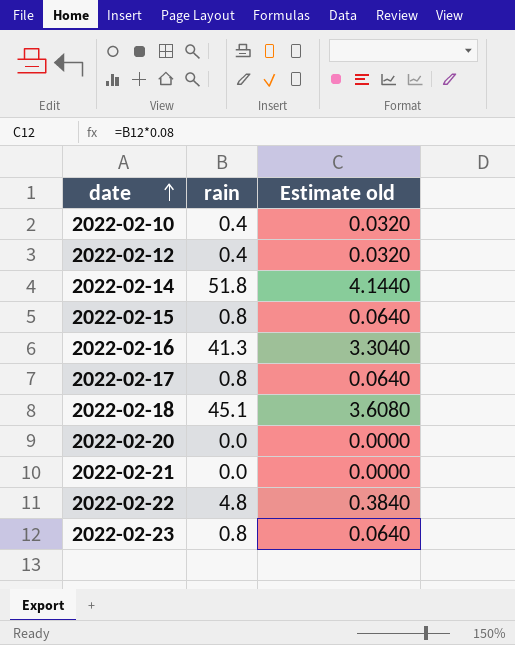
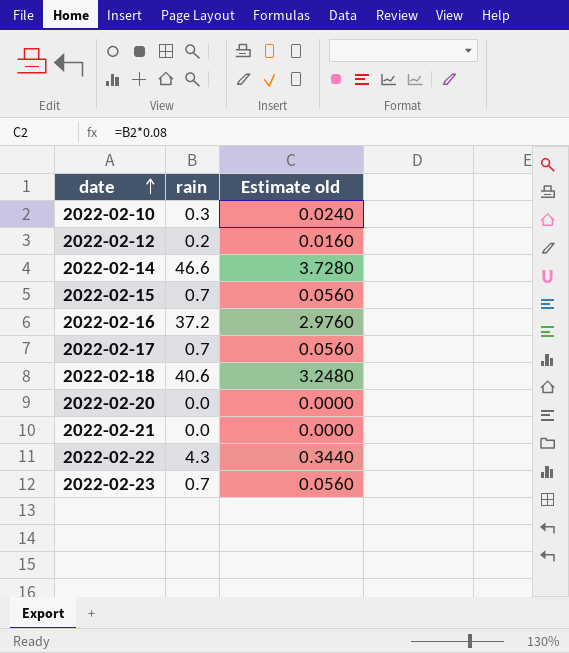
2022-02-10 | rain: 0.4 -> 0.3
2022-02-10 | Estimate old: 0.0320 -> 0.0240
2022-02-12 | rain: 0.4 -> 0.2
2022-02-12 | Estimate old: 0.0320 -> 0.0160
2022-02-14 | rain: 51.8 -> 46.6
2022-02-14 | Estimate old: 4.1440 -> 3.7280
2022-02-15 | rain: 0.8 -> 0.7
2022-02-15 | Estimate old: 0.0640 -> 0.0560
2022-02-16 | rain: 41.3 -> 37.2
2022-02-16 | Estimate old: 3.3040 -> 2.9760
2022-02-17 | rain: 0.8 -> 0.7
2022-02-17 | Estimate old: 0.0640 -> 0.0560
2022-02-18 | rain: 45.1 -> 40.6
2022-02-18 | Estimate old: 3.6080 -> 3.2480
2022-02-22 | rain: 4.8 -> 4.3
2022-02-22 | Estimate old: 0.3840 -> 0.3440
2022-02-23 | rain: 0.8 -> 0.7
2022-02-23 | Estimate old: 0.0640 -> 0.0560

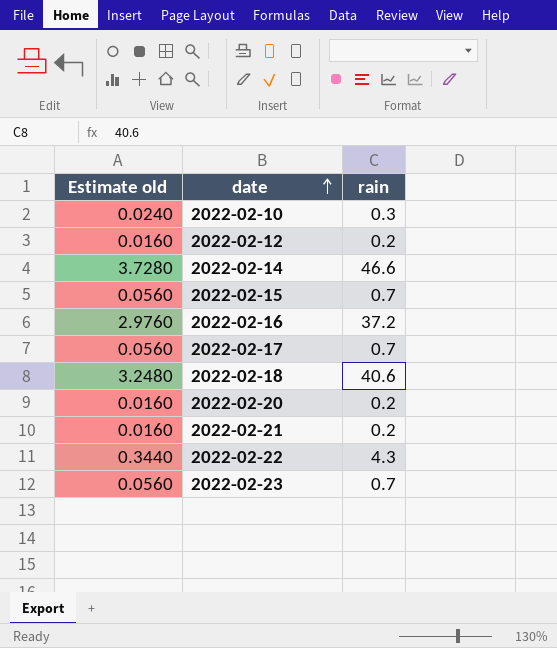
column Estimate old | position: 3 -> 1
2022-02-20 | Estimate old: 0.0000 -> 0.0160
2022-02-20 | rain: 0.0 -> 0.2
2022-02-21 | Estimate old: 0.0000 -> 0.0160
2022-02-21 | rain: 0.0 -> 0.2

